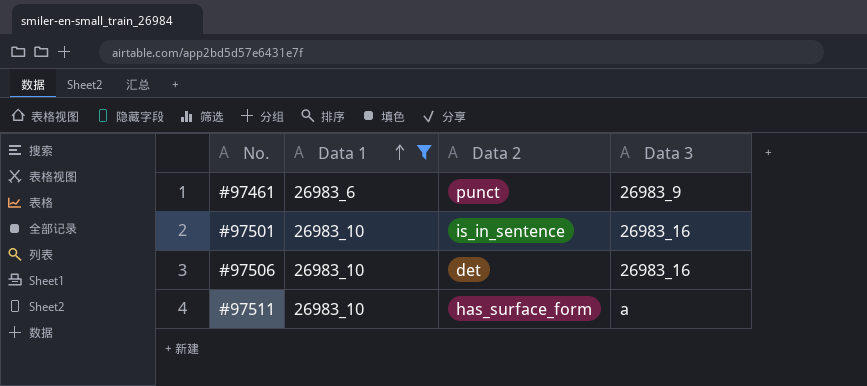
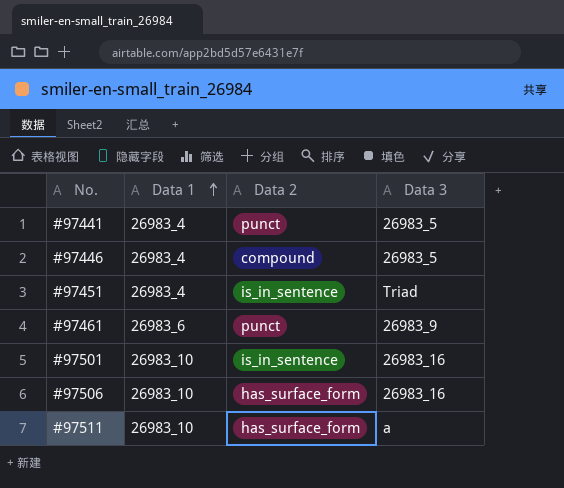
filter: Data 1 != 26983_4 -> none
#97506 | Data 2: det -> has_surface_form

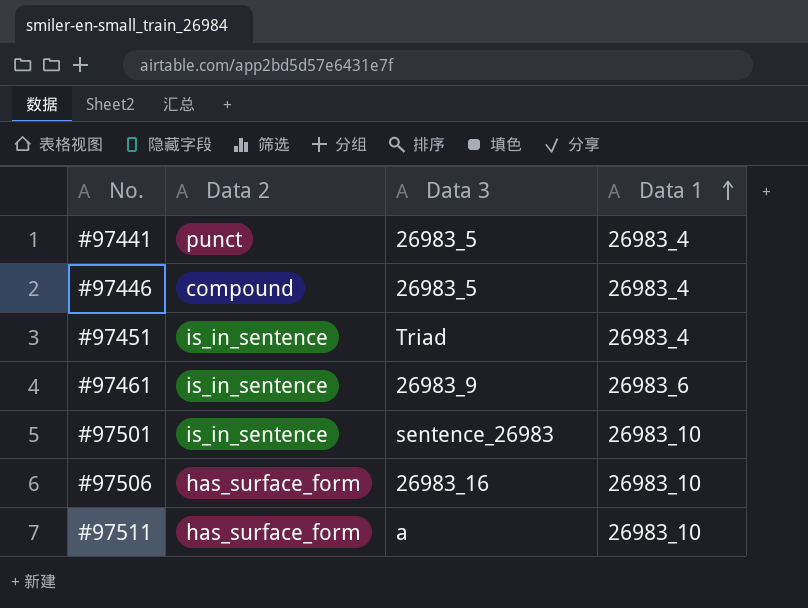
column Data 1 | position: 2 -> 4
#97461 | Data 2: punct -> is_in_sentence
#97501 | Data 3: 26983_16 -> sentence_26983

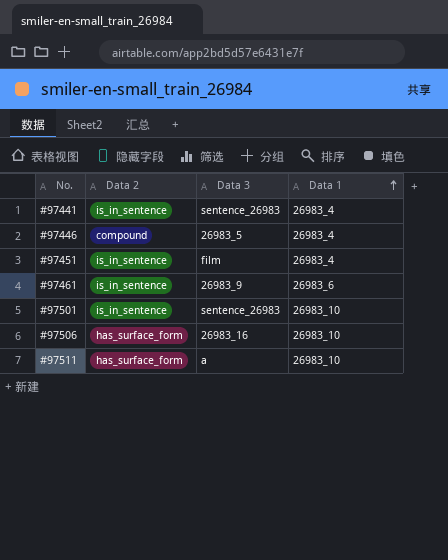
#97441 | Data 2: punct -> is_in_sentence
#97441 | Data 3: 26983_5 -> sentence_26983
#97451 | Data 3: Triad -> film

